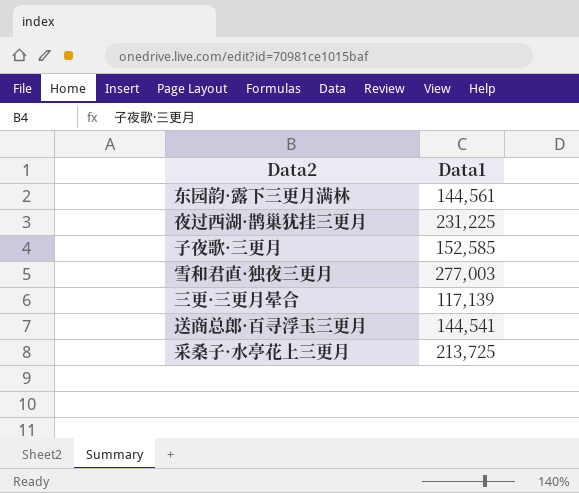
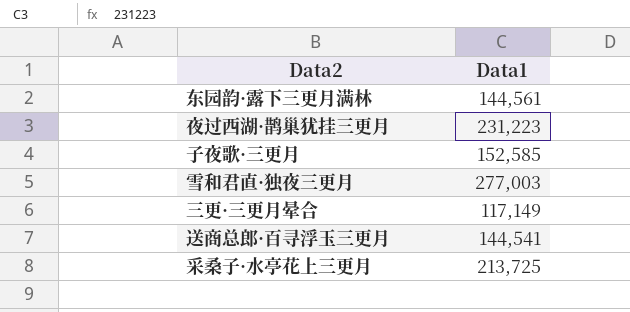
夜过西湖·鹊巢犹挂三更月 | Data1: 231,225 -> 231,223
三更·三更月晕合 | Data1: 117,139 -> 117,149

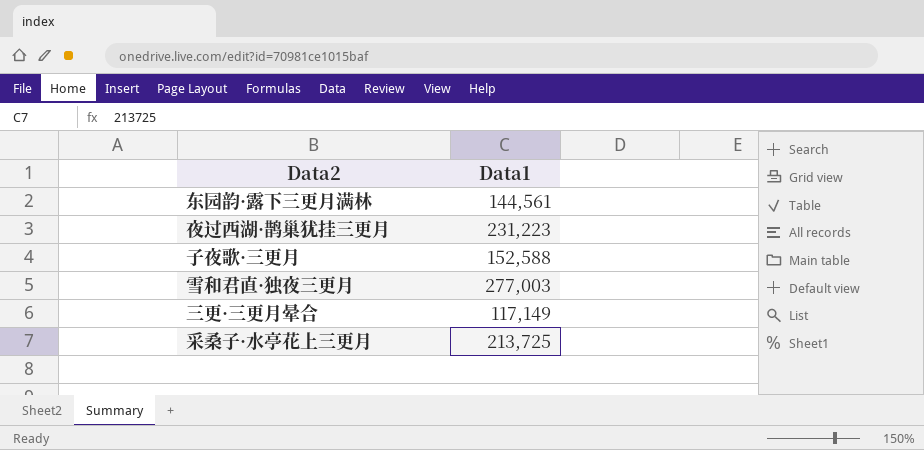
row 送商总郎·百寻浮玉三更月: 144,541 -> none
子夜歌·三更月 | Data1: 152,585 -> 152,588

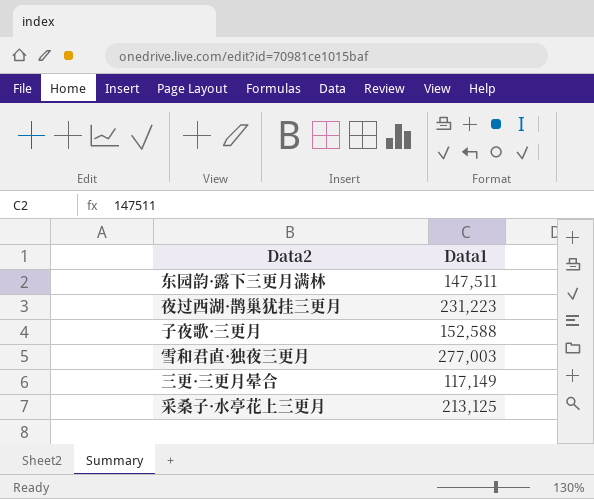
东园韵·露下三更月满林 | Data1: 144,561 -> 147,511
采桑子·水亭花上三更月 | Data1: 213,725 -> 213,125

